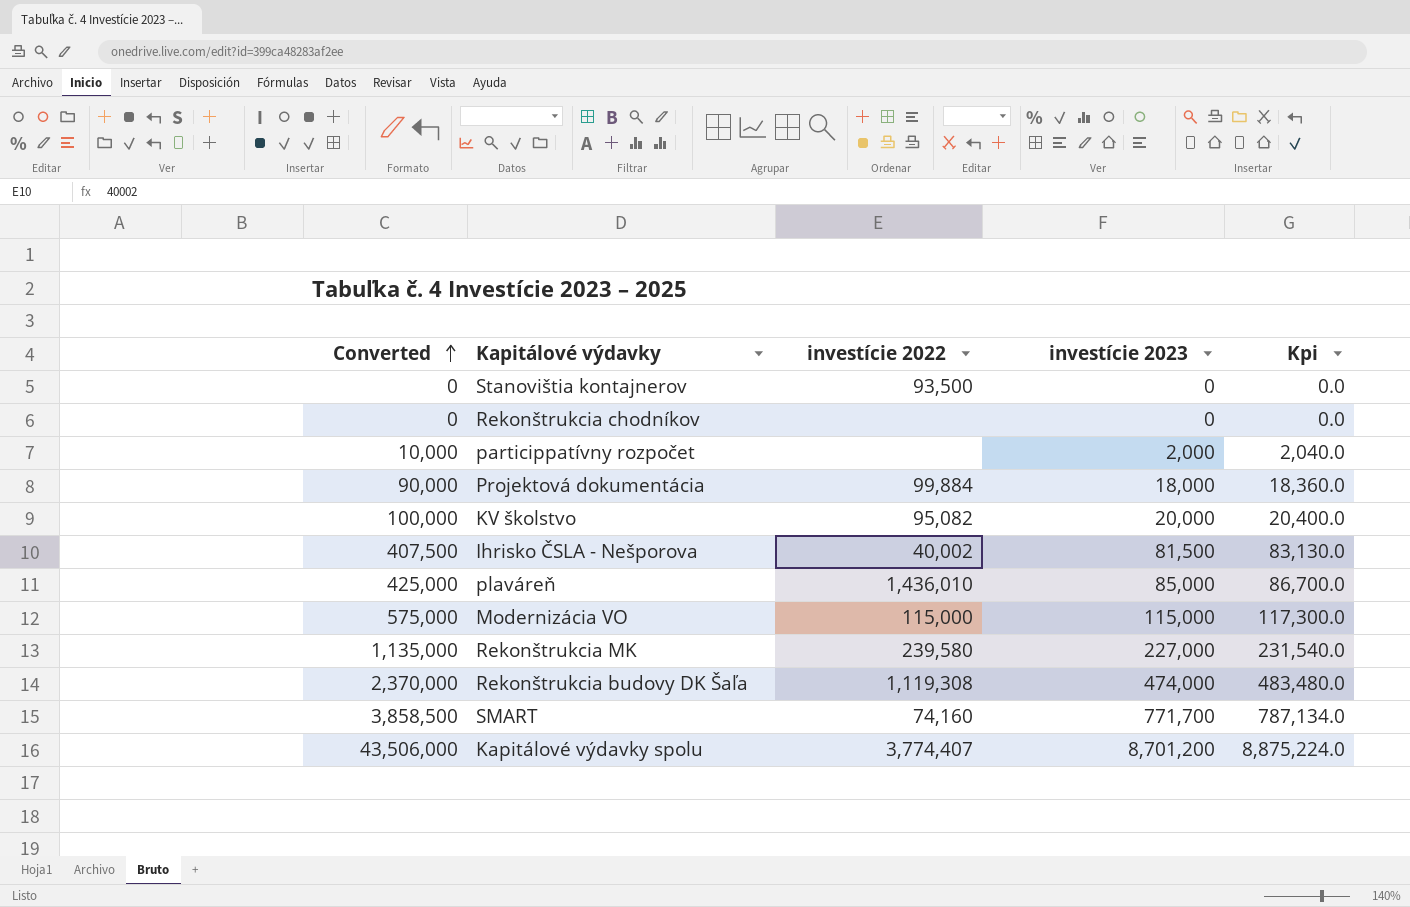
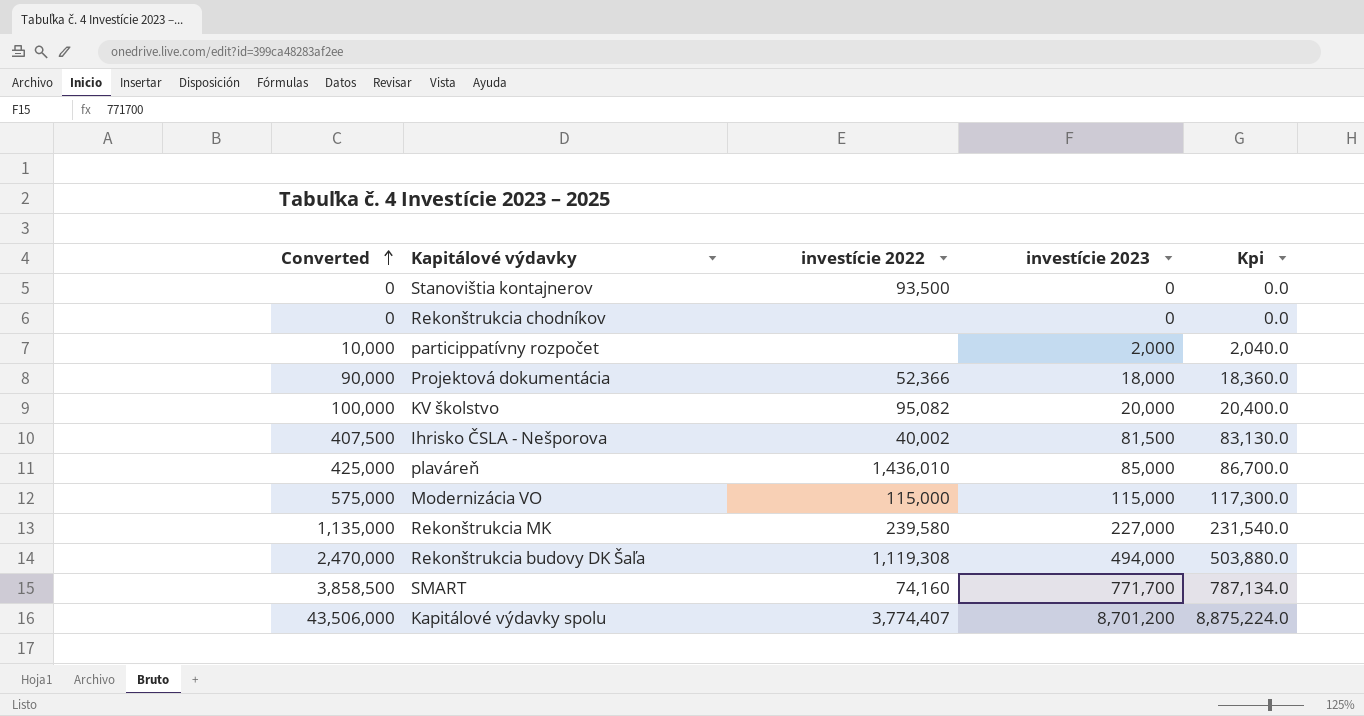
Projektová dokumentácia | investície 2022: 99,884 -> 52,366
Rekonštrukcia budovy DK Šaľa | Converted: 2,370,000 -> 2,470,000
Rekonštrukcia budovy DK Šaľa | investície 2023: 474,000 -> 494,000
Rekonštrukcia budovy DK Šaľa | Kpi: 483,480.0 -> 503,880.0

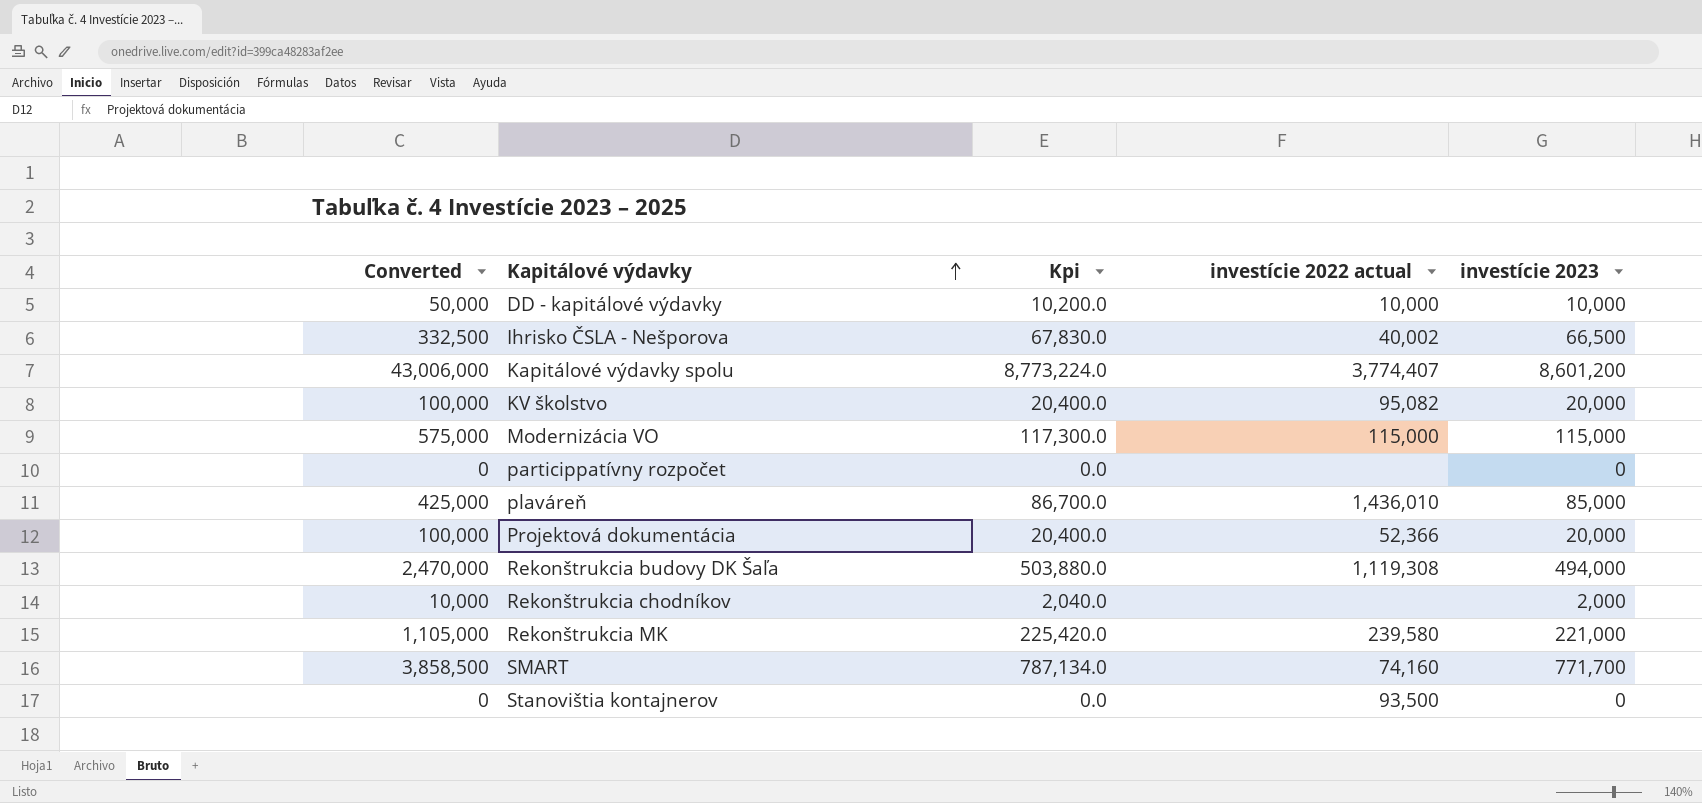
row order: Converted ascending -> Kapitálové výdavky ascending
column Kpi | position: 5 -> 3
column name: investície 2022 -> investície 2022 actual
row DD - kapitálové výdavky: none -> 50,000 | 10,200.0 | 10,000 | 10,000
Ihrisko ČSLA - Nešporova | Converted: 407,500 -> 332,500
Ihrisko ČSLA - Nešporova | Kpi: 83,130.0 -> 67,830.0
Ihrisko ČSLA - Nešporova | investície 2023: 81,500 -> 66,500
Kapitálové výdavky spolu | Converted: 43,506,000 -> 43,006,000
Kapitálové výdavky spolu | Kpi: 8,875,224.0 -> 8,773,224.0
Kapitálové výdavky spolu | investície 2023: 8,701,200 -> 8,601,200
particippatívny rozpočet | Converted: 10,000 -> 0
particippatívny rozpočet | Kpi: 2,040.0 -> 0.0
particippatívny rozpočet | investície 2023: 2,000 -> 0
Projektová dokumentácia | Converted: 90,000 -> 100,000
Projektová dokumentácia | Kpi: 18,360.0 -> 20,400.0
Projektová dokumentácia | investície 2023: 18,000 -> 20,000
Rekonštrukcia chodníkov | Converted: 0 -> 10,000
Rekonštrukcia chodníkov | Kpi: 0.0 -> 2,040.0
Rekonštrukcia chodníkov | investície 2023: 0 -> 2,000
Rekonštrukcia MK | Converted: 1,135,000 -> 1,105,000
Rekonštrukcia MK | Kpi: 231,540.0 -> 225,420.0
Rekonštrukcia MK | investície 2023: 227,000 -> 221,000

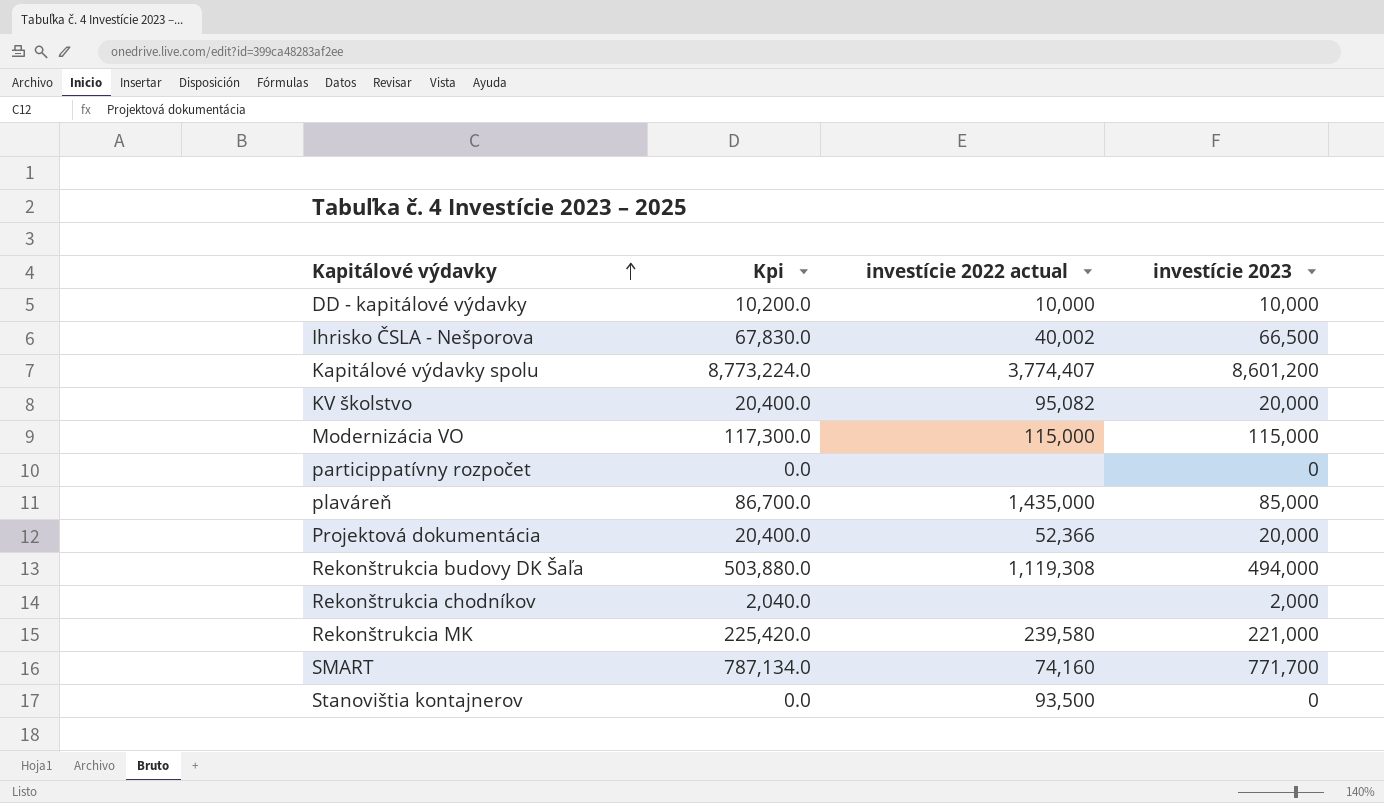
column Converted | formula: [investície 2023] * 5 -> none
plaváreň | investície 2022 actual: 1,436,010 -> 1,435,000

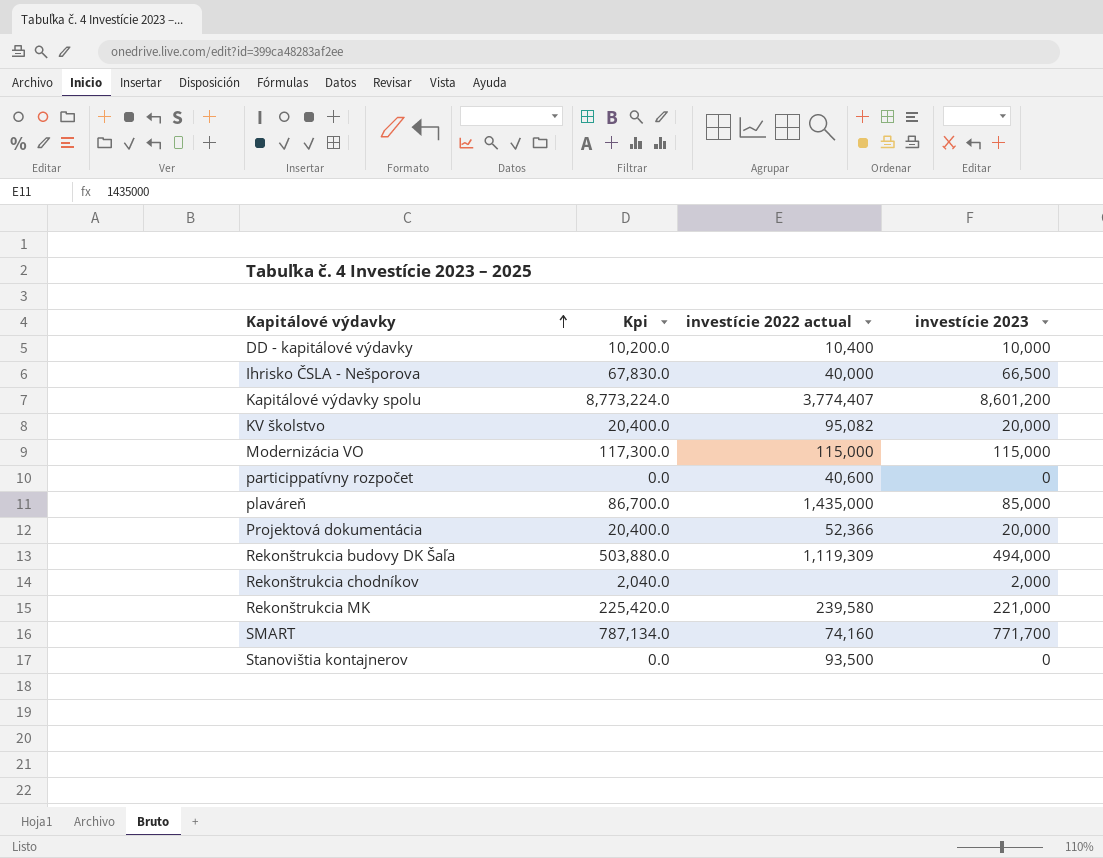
DD - kapitálové výdavky | investície 2022 actual: 10,000 -> 10,400
Ihrisko ČSLA - Nešporova | investície 2022 actual: 40,002 -> 40,000
particippatívny rozpočet | investície 2022 actual: none -> 40,600
Rekonštrukcia budovy DK Šaľa | investície 2022 actual: 1,119,308 -> 1,119,309

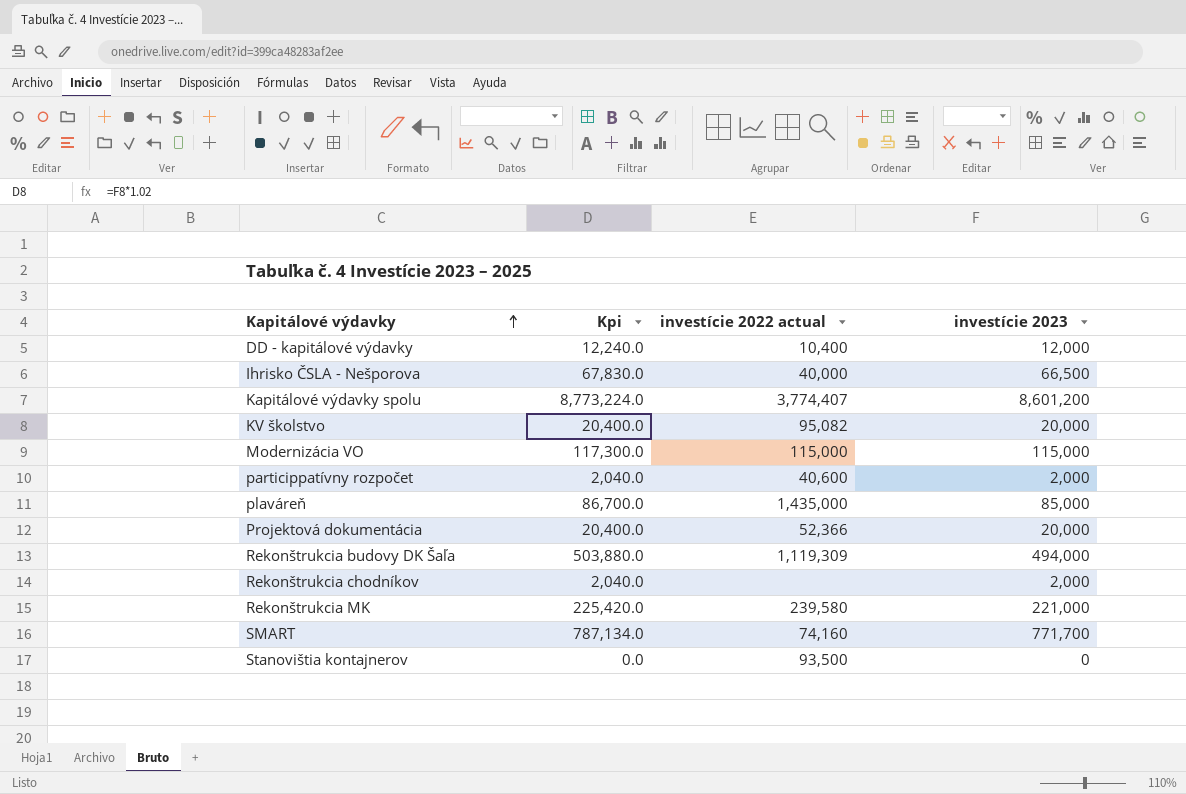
DD - kapitálové výdavky | Kpi: 10,200.0 -> 12,240.0
DD - kapitálové výdavky | investície 2023: 10,000 -> 12,000
particippatívny rozpočet | Kpi: 0.0 -> 2,040.0
particippatívny rozpočet | investície 2023: 0 -> 2,000

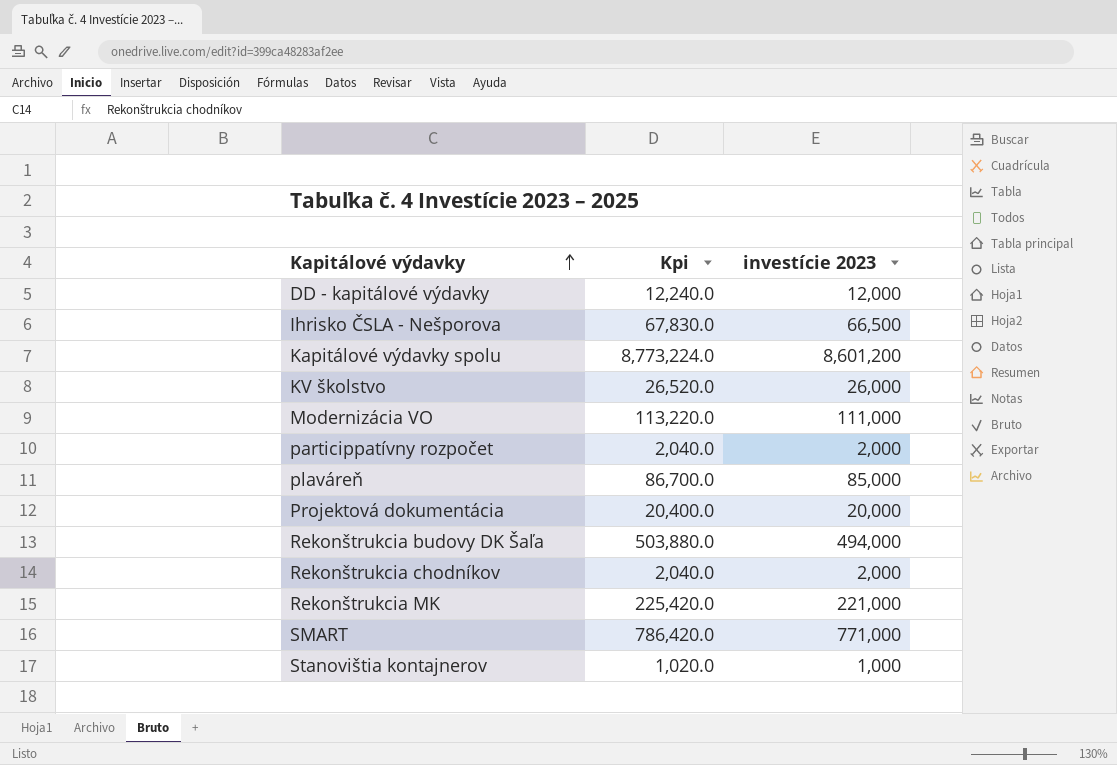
column investície 2022 actual | position: 3 -> none
KV školstvo | Kpi: 20,400.0 -> 26,520.0
KV školstvo | investície 2023: 20,000 -> 26,000
Modernizácia VO | Kpi: 117,300.0 -> 113,220.0
Modernizácia VO | investície 2023: 115,000 -> 111,000
SMART | Kpi: 787,134.0 -> 786,420.0
SMART | investície 2023: 771,700 -> 771,000
Stanovištia kontajnerov | Kpi: 0.0 -> 1,020.0
Stanovištia kontajnerov | investície 2023: 0 -> 1,000

